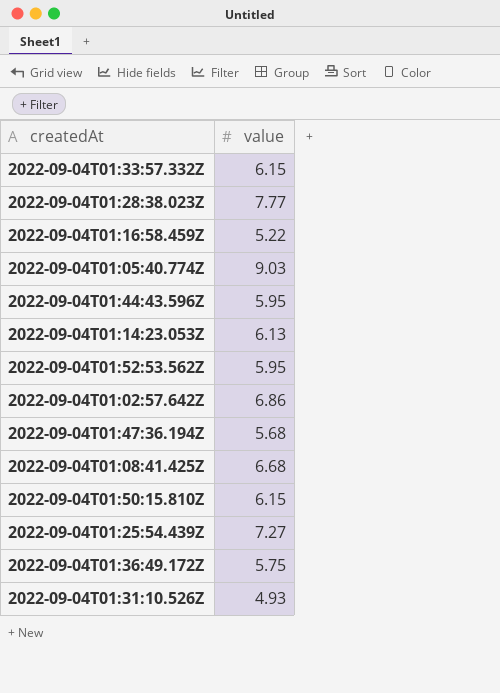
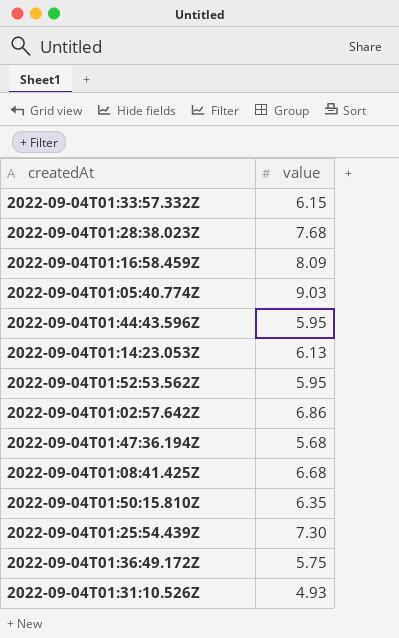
2022-09-04T01:28:38.023Z | value: 7.77 -> 7.68
2022-09-04T01:16:58.459Z | value: 5.22 -> 8.09
2022-09-04T01:50:15.810Z | value: 6.15 -> 6.35
2022-09-04T01:25:54.439Z | value: 7.27 -> 7.30

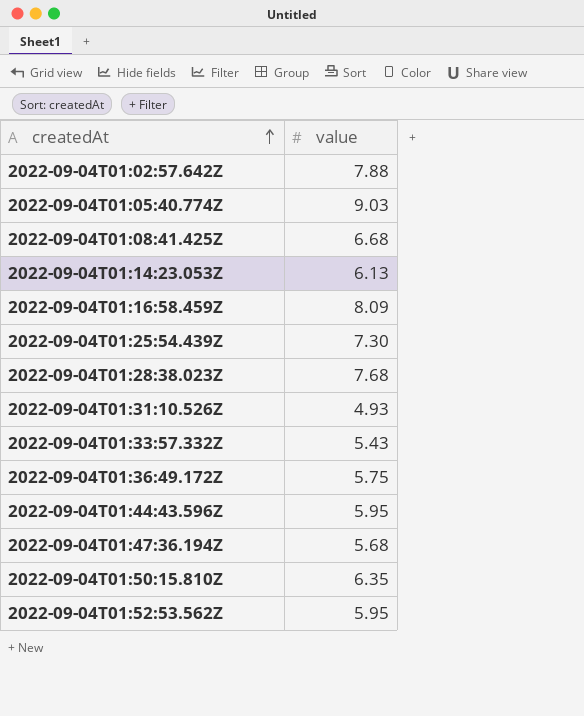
row order: none -> createdAt ascending
2022-09-04T01:02:57.642Z | value: 6.86 -> 7.88
2022-09-04T01:33:57.332Z | value: 6.15 -> 5.43

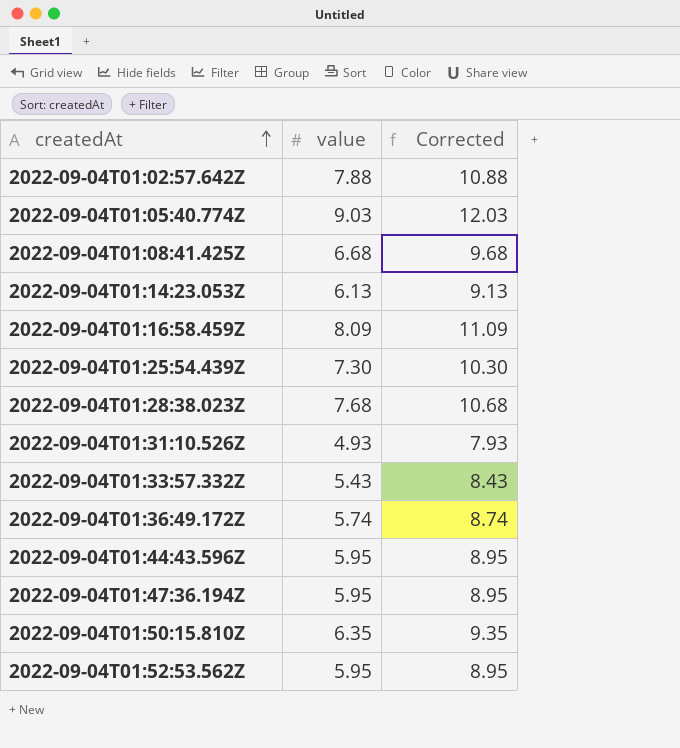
column Corrected | formula: none -> [value] + 3
2022-09-04T01:36:49.172Z | value: 5.75 -> 5.74
2022-09-04T01:47:36.194Z | value: 5.68 -> 5.95

